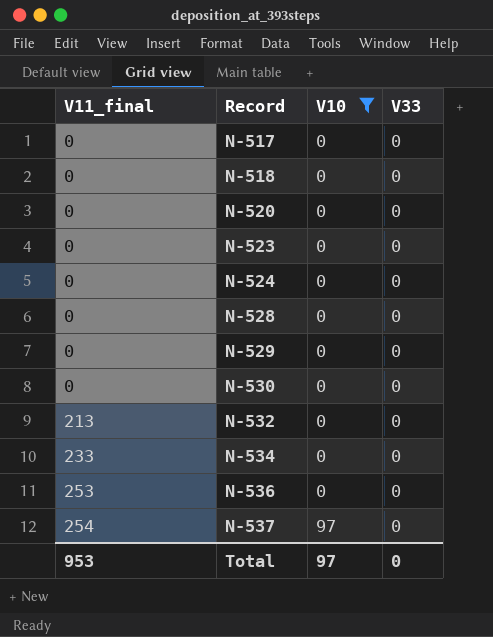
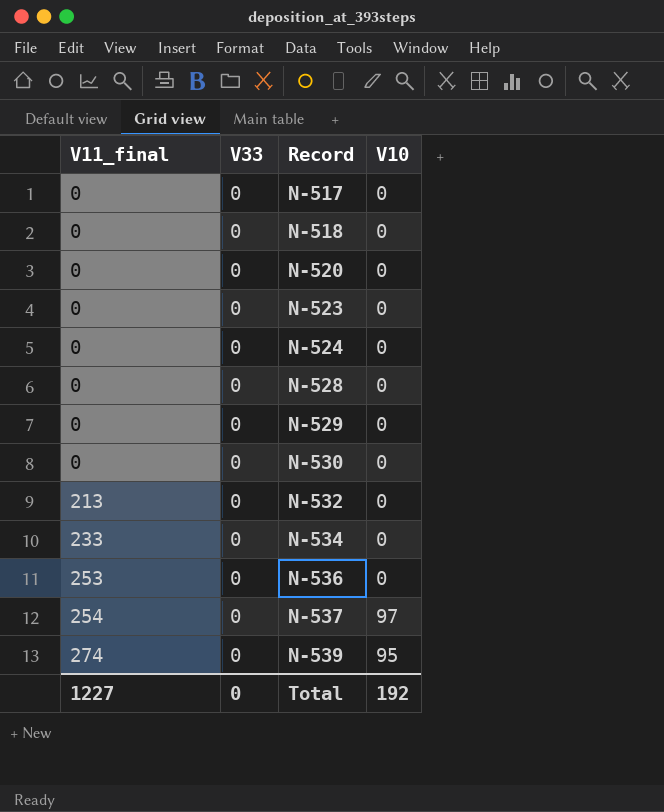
filter: V10 != 95 -> none
column V33 | position: 4 -> 2
Total | V11_final: 953 -> 1227
Total | V10: 97 -> 192

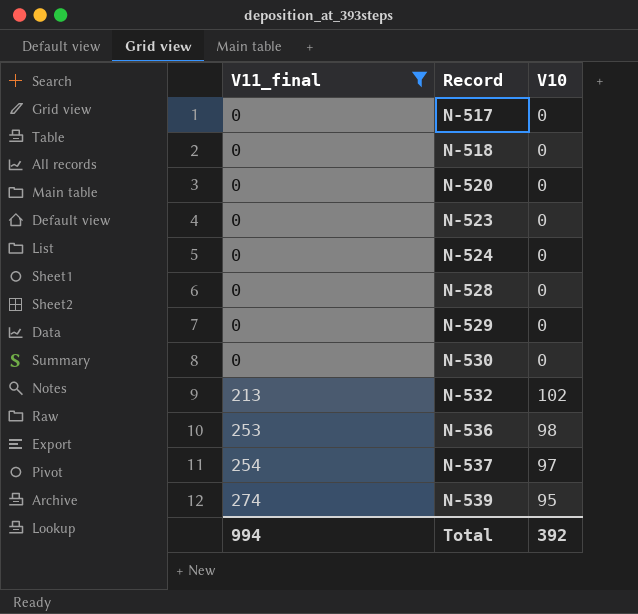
filter: none -> V11_final != 233
column V33 | position: 2 -> none
N-532 | V10: 0 -> 102
N-536 | V10: 0 -> 98
Total | V11_final: 1227 -> 994
Total | V10: 192 -> 392

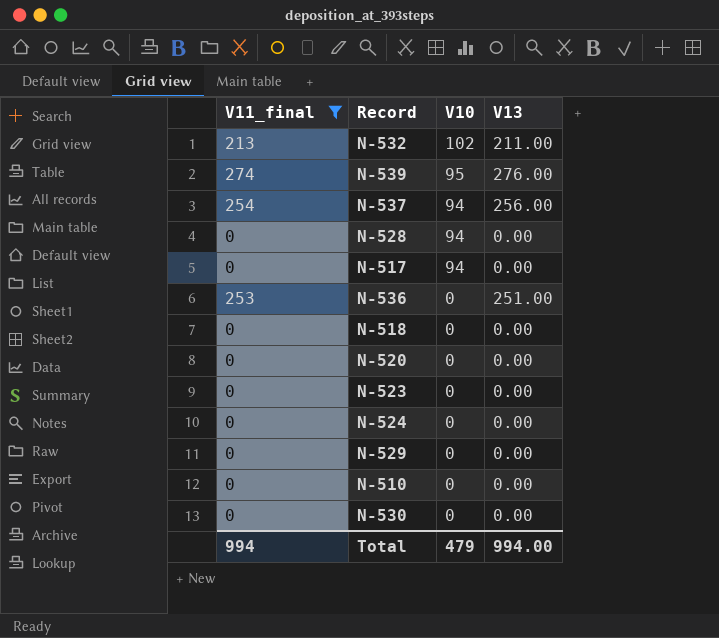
row order: V11_final ascending -> V10 descending
column V13 | position: none -> 4
N-537 | V10: 97 -> 94
N-528 | V10: 0 -> 94
N-517 | V10: 0 -> 94
N-536 | V10: 98 -> 0
row N-510: none -> 0 | 0 | 0.00
Total | V10: 392 -> 479

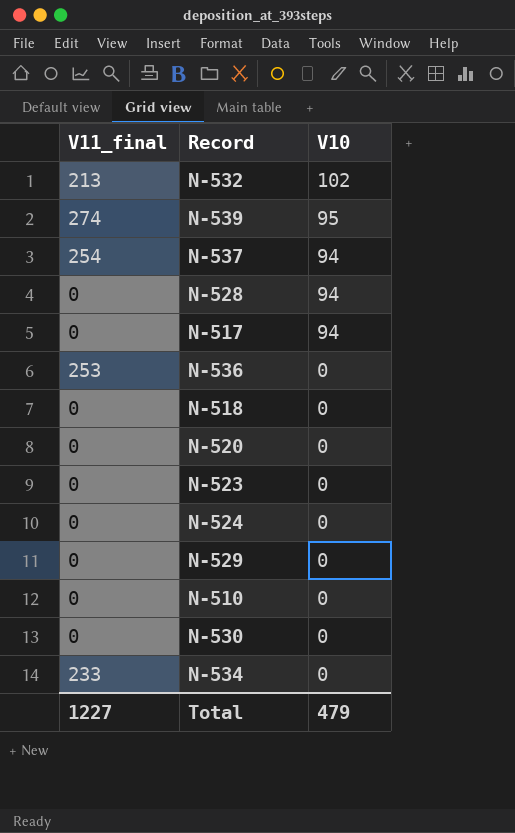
filter: V11_final != 233 -> none
column V13 | position: 4 -> none
Total | V11_final: 994 -> 1227

